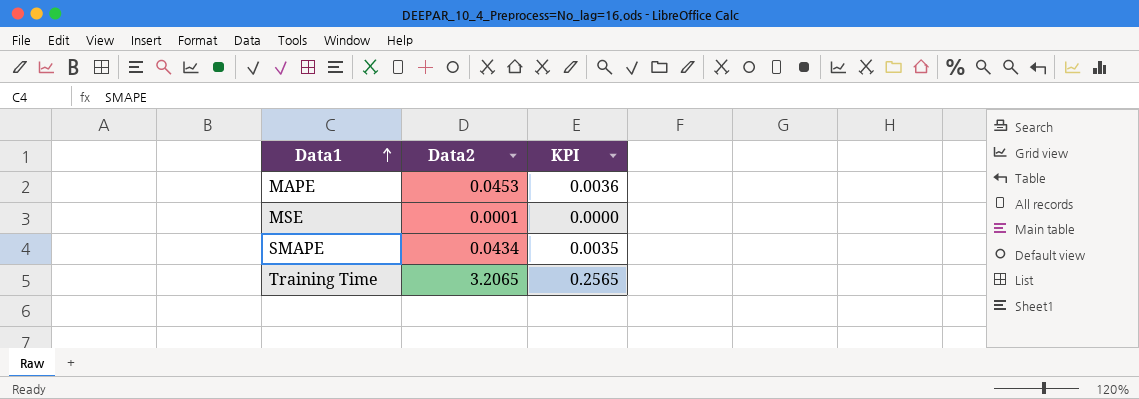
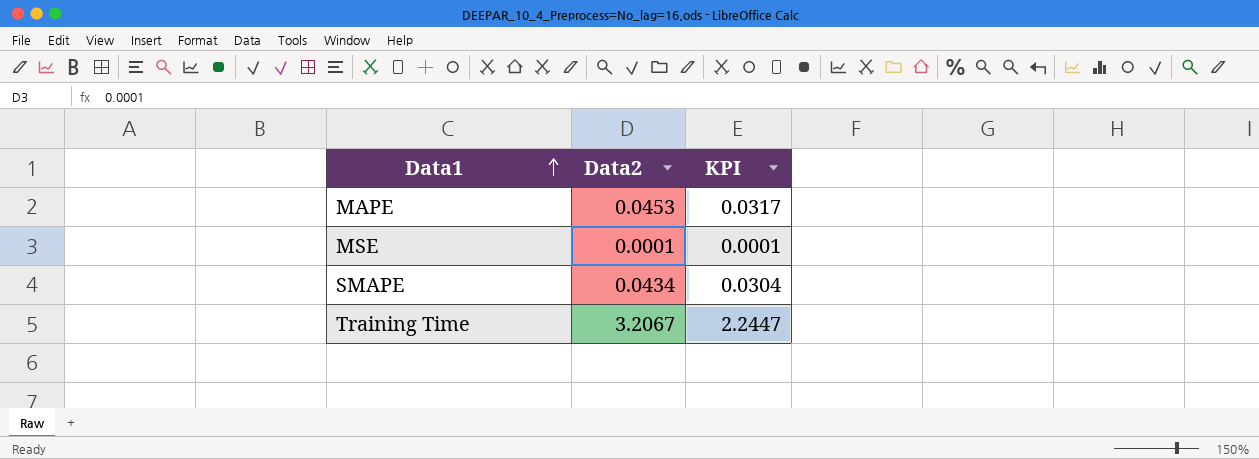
column KPI | formula: [Data2] * 0.08 -> [Data2] * 0.7
Training Time | Data2: 3.2065 -> 3.2067

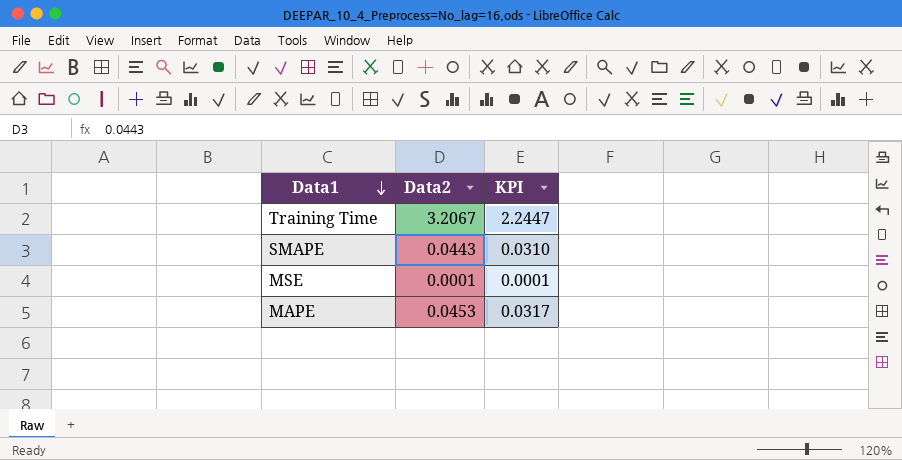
row order: Data1 ascending -> Data1 descending
SMAPE | Data2: 0.0434 -> 0.0443
SMAPE | KPI: 0.0304 -> 0.0310

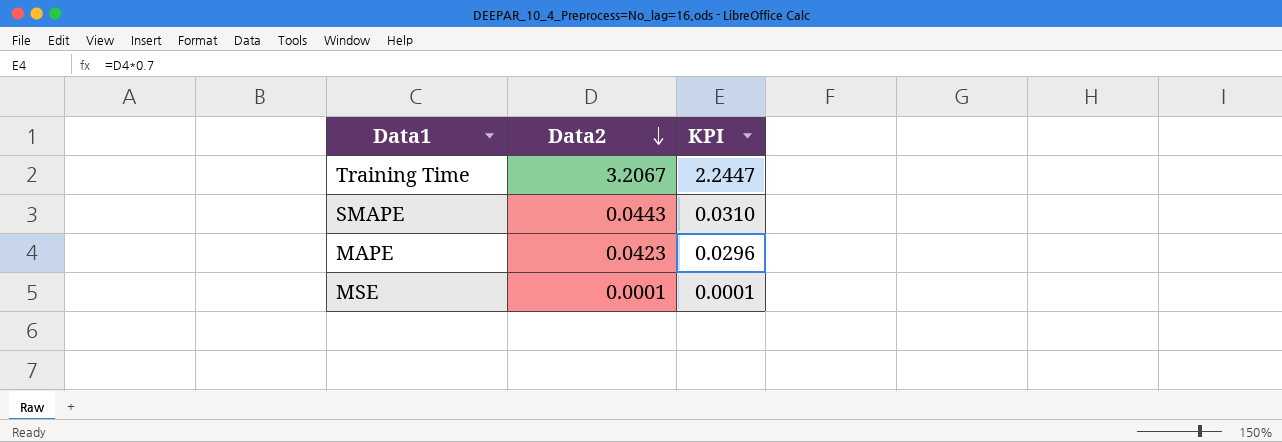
row order: Data1 descending -> Data2 descending
MAPE | Data2: 0.0453 -> 0.0423
MAPE | KPI: 0.0317 -> 0.0296

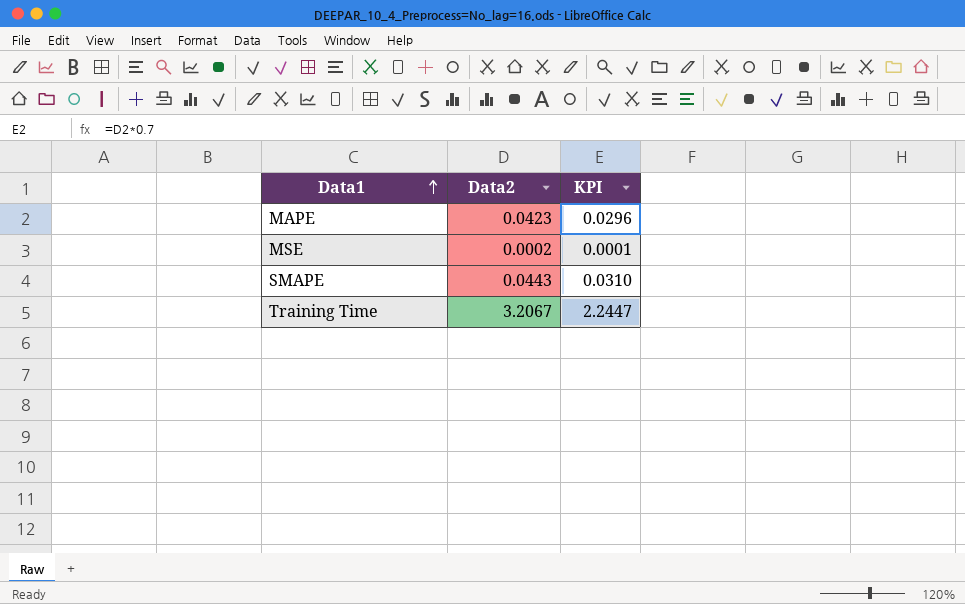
row order: Data2 descending -> Data1 ascending
MSE | Data2: 0.0001 -> 0.0002

